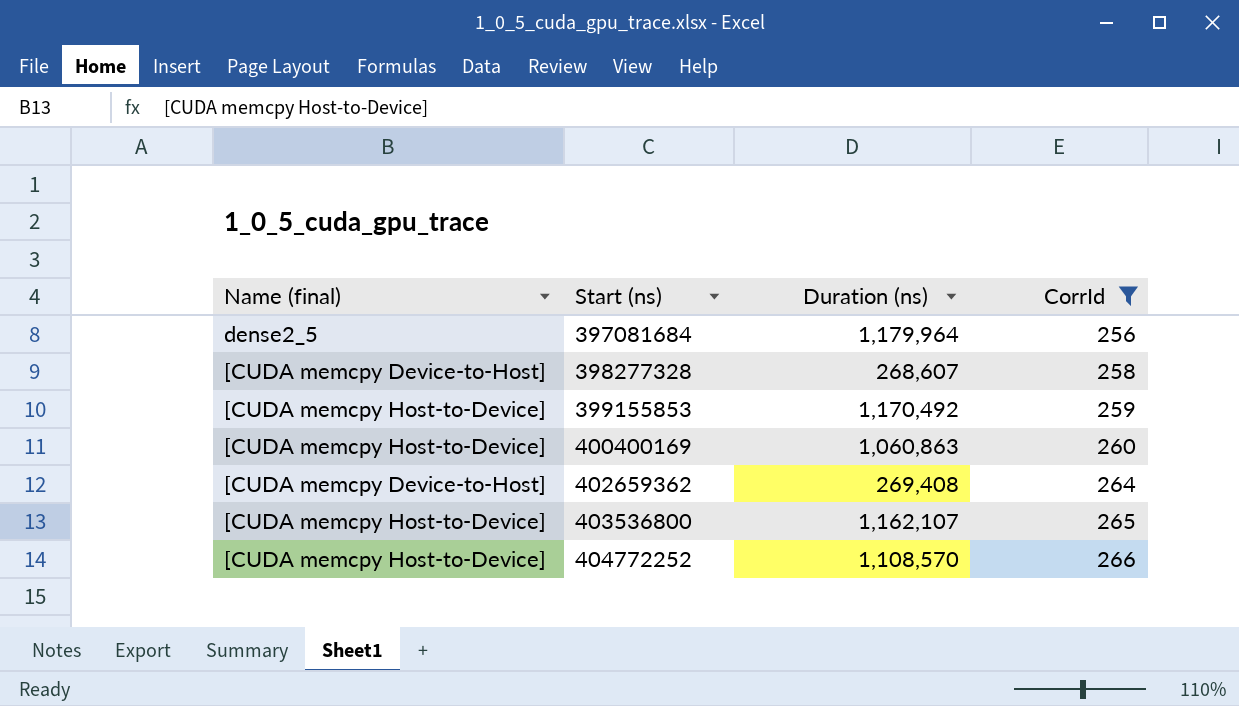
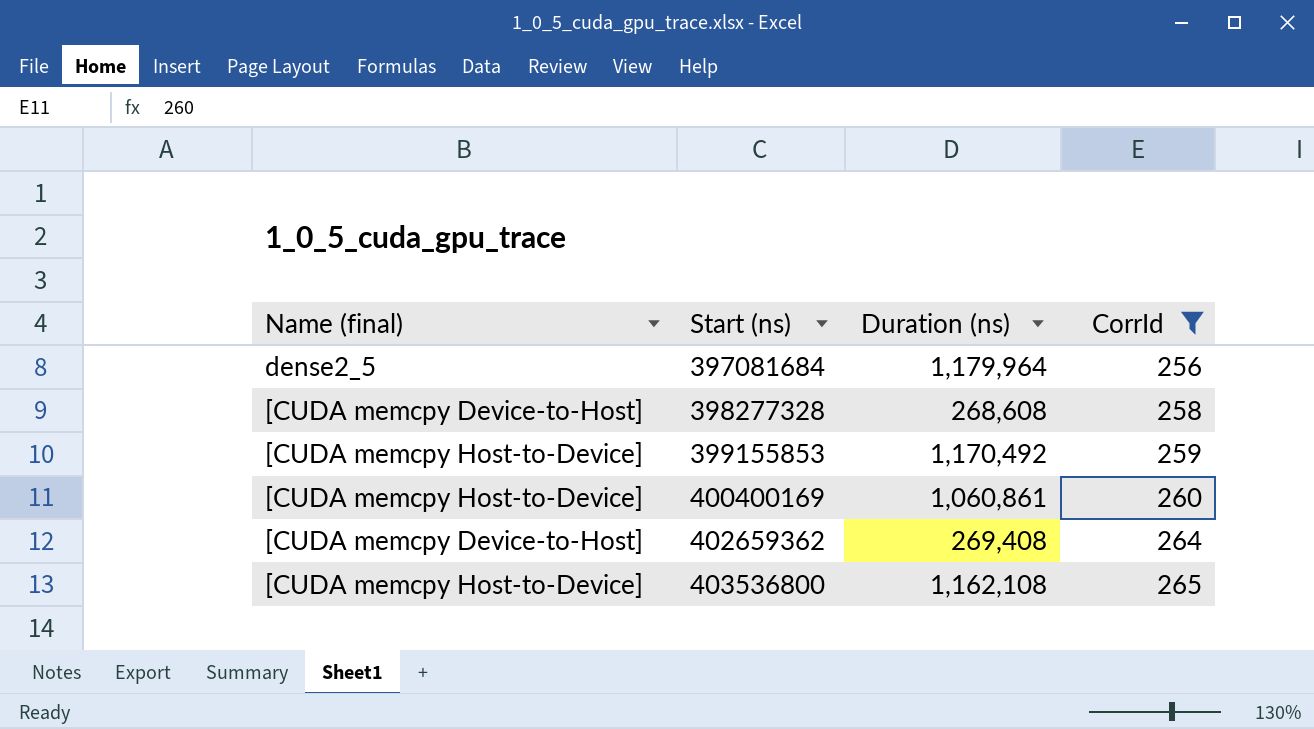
row 404772252: [CUDA memcpy Host-to-Device] | 1,108,570 | 266 -> none
398277328 | Duration (ns): 268,607 -> 268,608
400400169 | Duration (ns): 1,060,863 -> 1,060,861
403536800 | Duration (ns): 1,162,107 -> 1,162,108

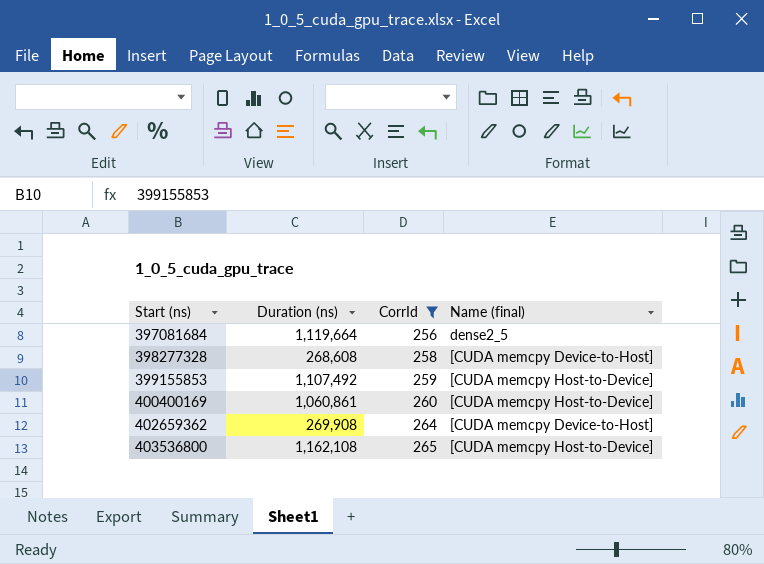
column Name (final) | position: 1 -> 4
397081684 | Duration (ns): 1,179,964 -> 1,119,664
399155853 | Duration (ns): 1,170,492 -> 1,107,492
402659362 | Duration (ns): 269,408 -> 269,908

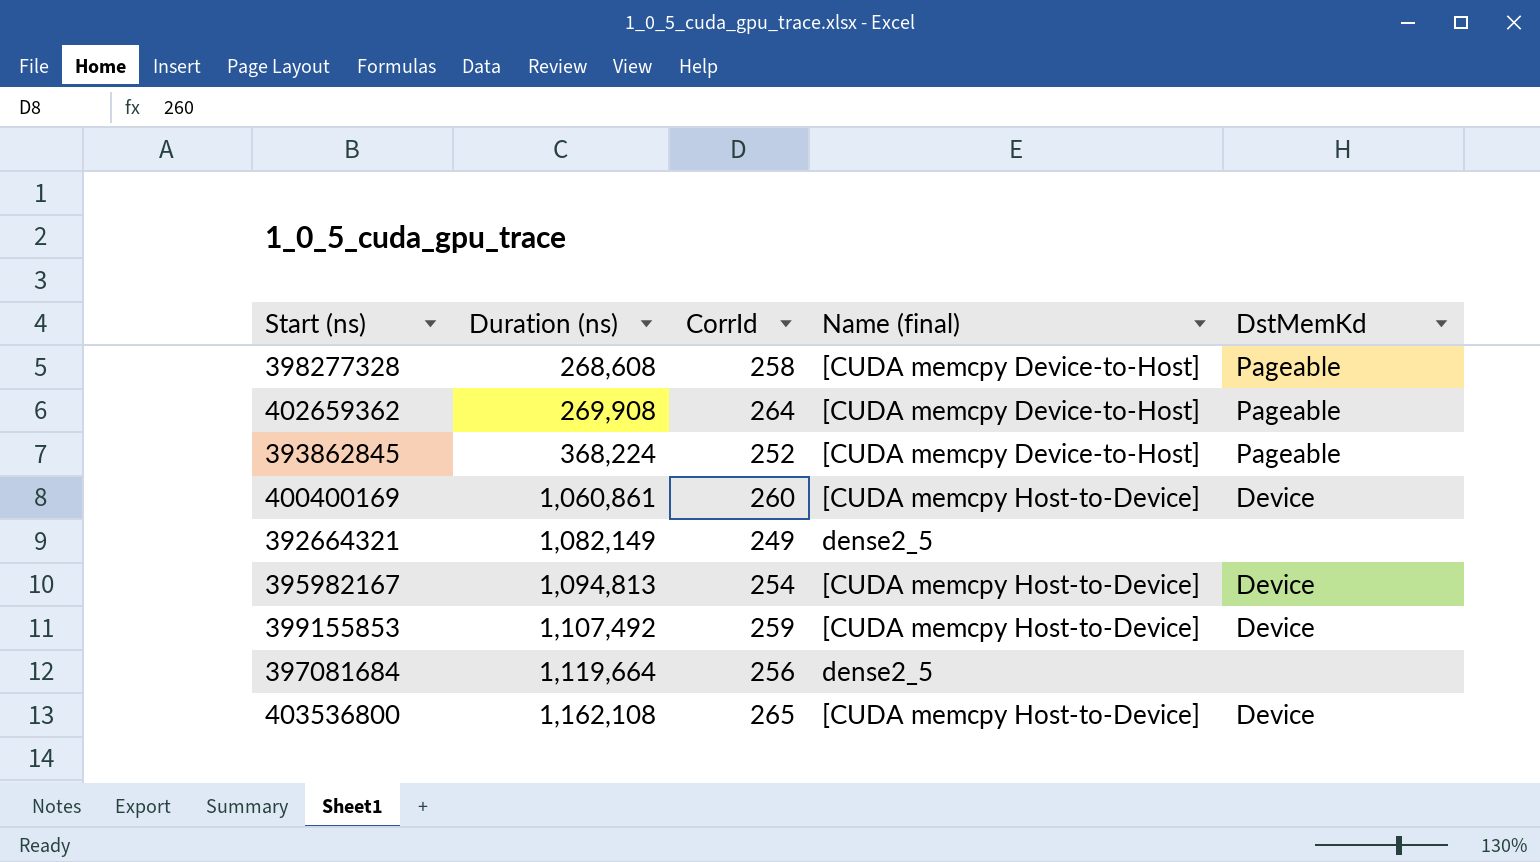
filter: CorrId >= 256 -> none
row order: Start (ns) ascending -> Duration (ns) ascending
column DstMemKd | position: none -> 5

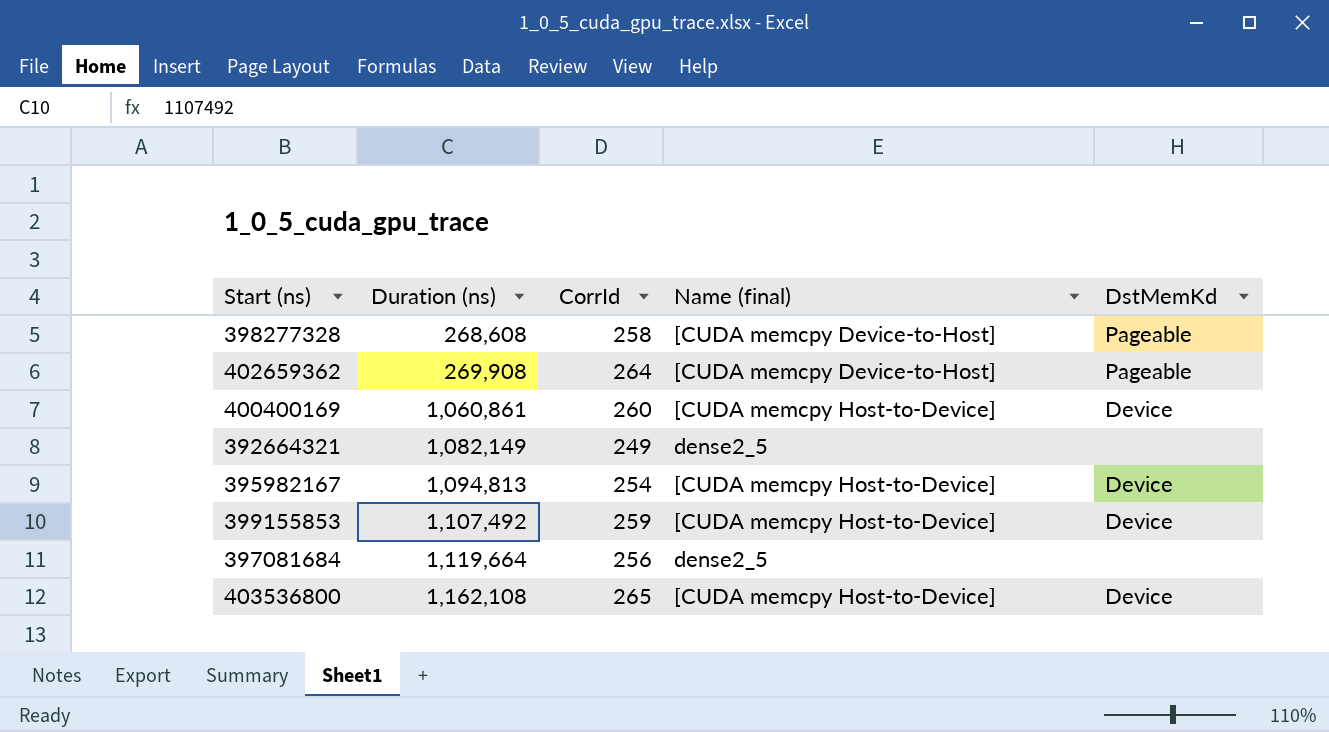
row 393862845: 368,224 | 252 | [CUDA memcpy Device-to-Host] | Pageable -> none

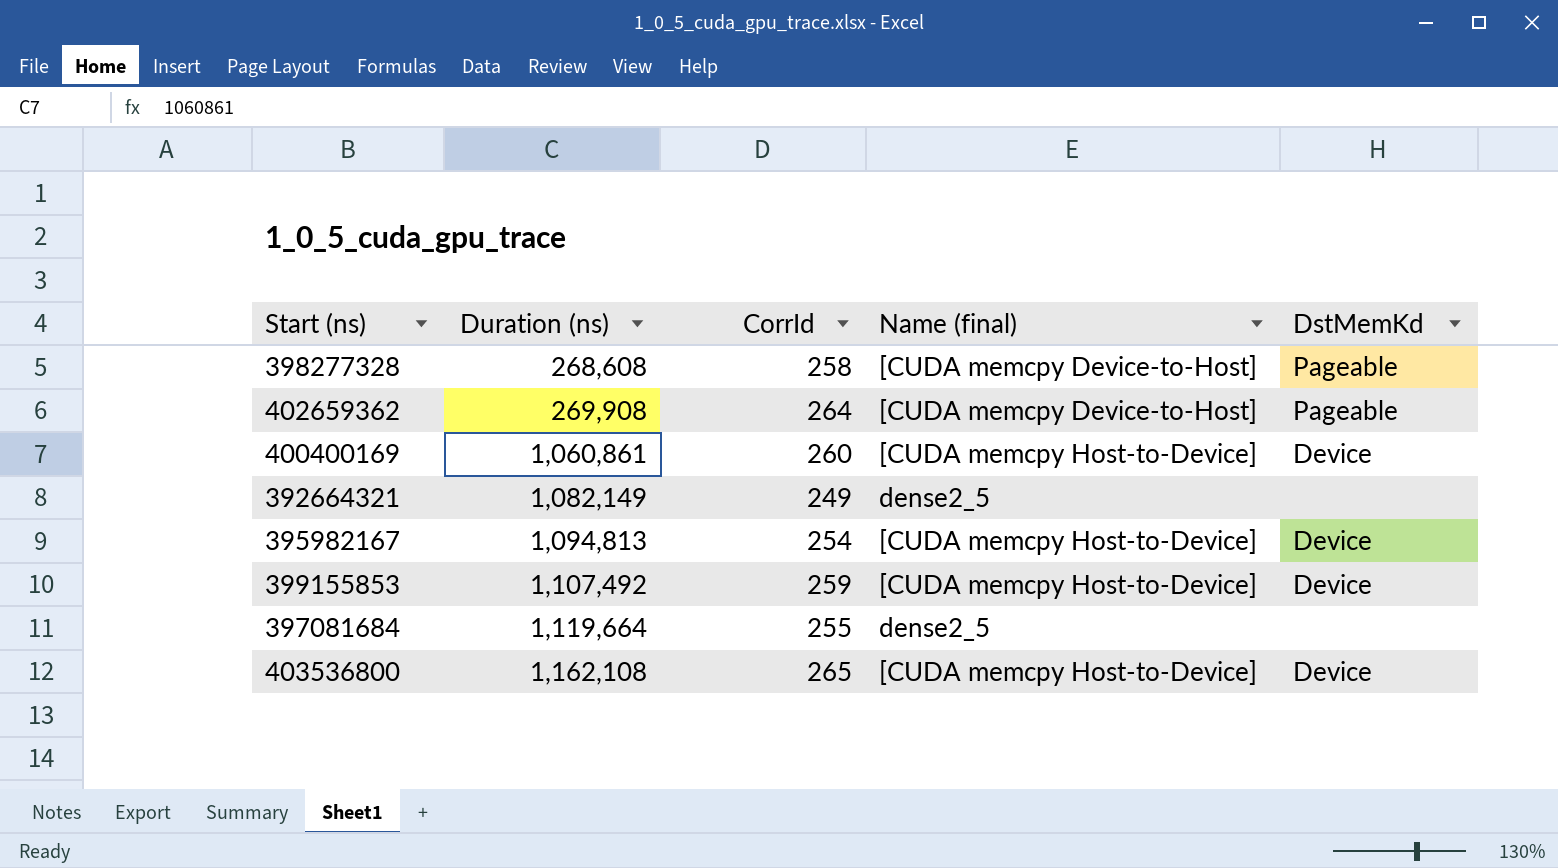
397081684 | CorrId: 256 -> 255

